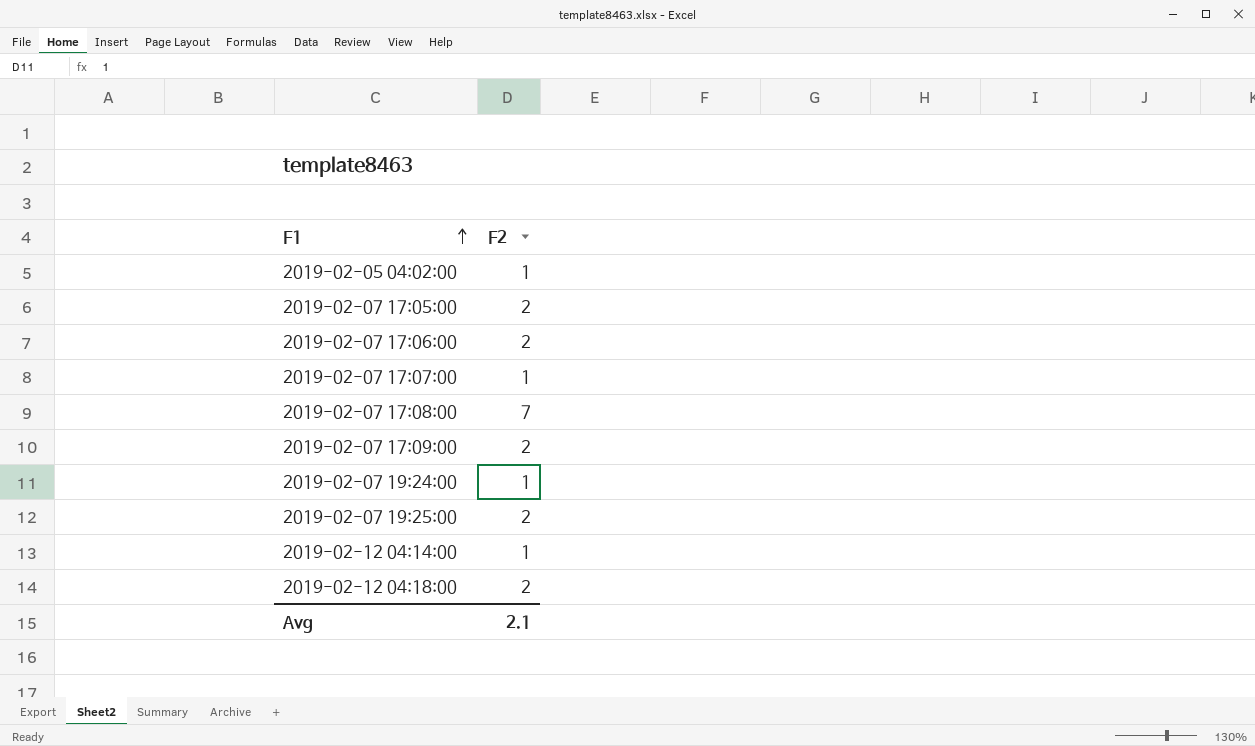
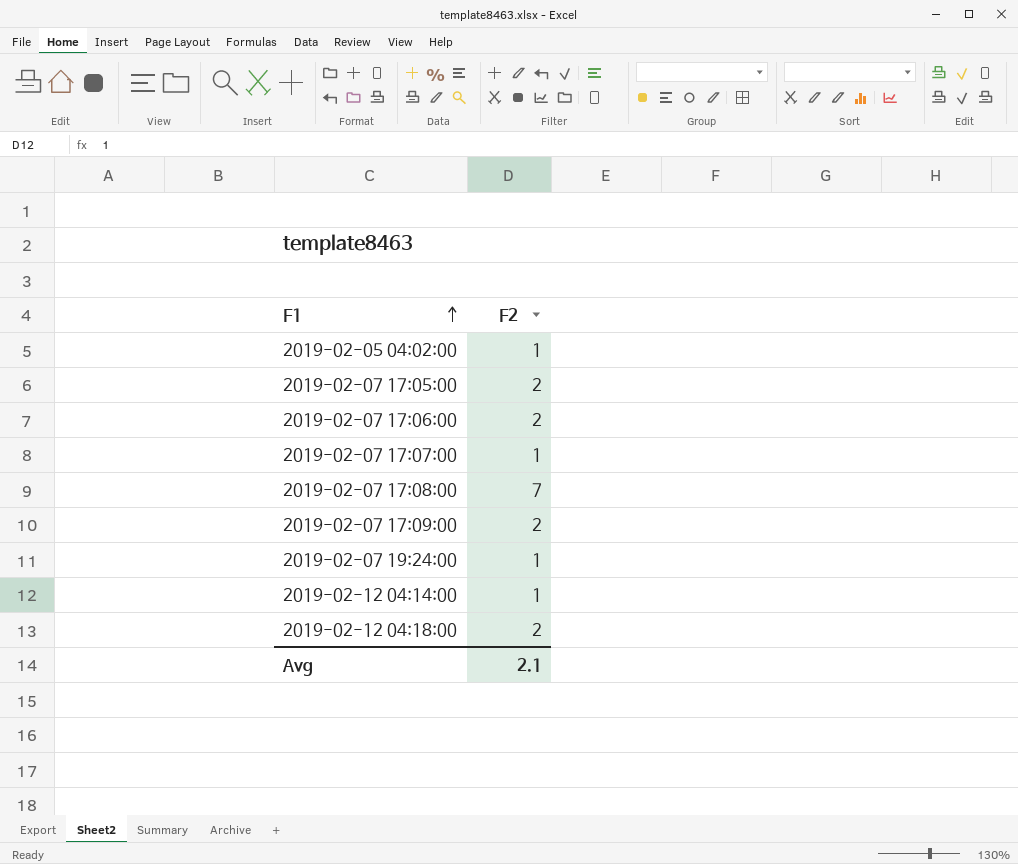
row 2019-02-07 19:25:00: 2 -> none

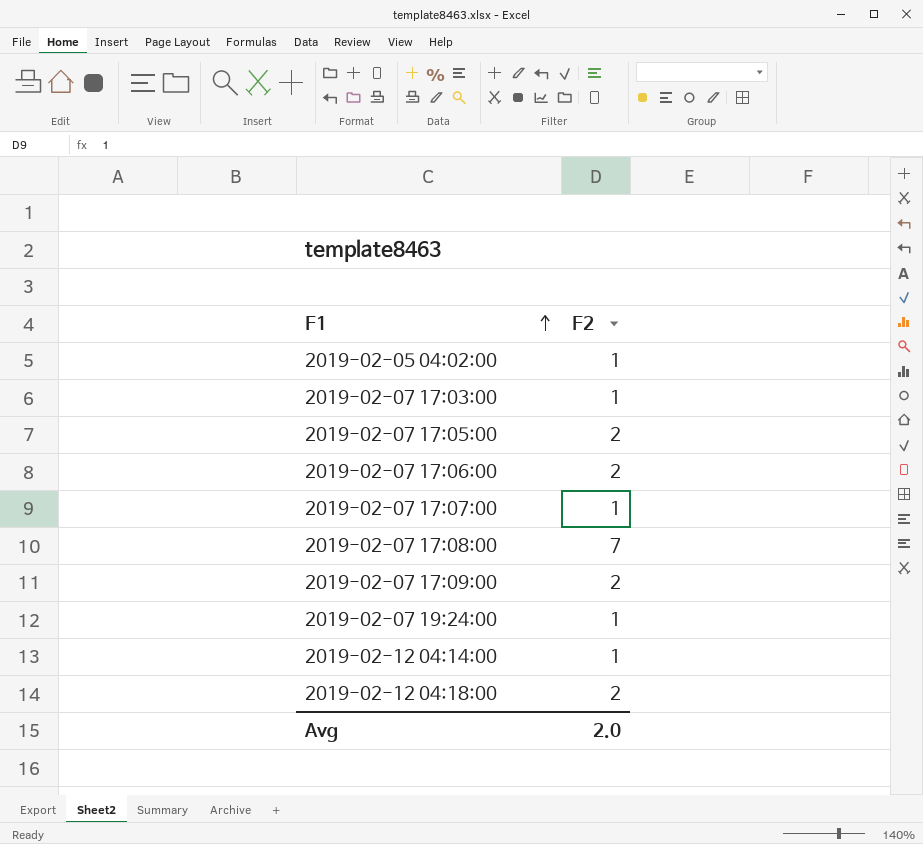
row 2019-02-07 17:03:00: none -> 1
Avg | F2: 2.1 -> 2.0

